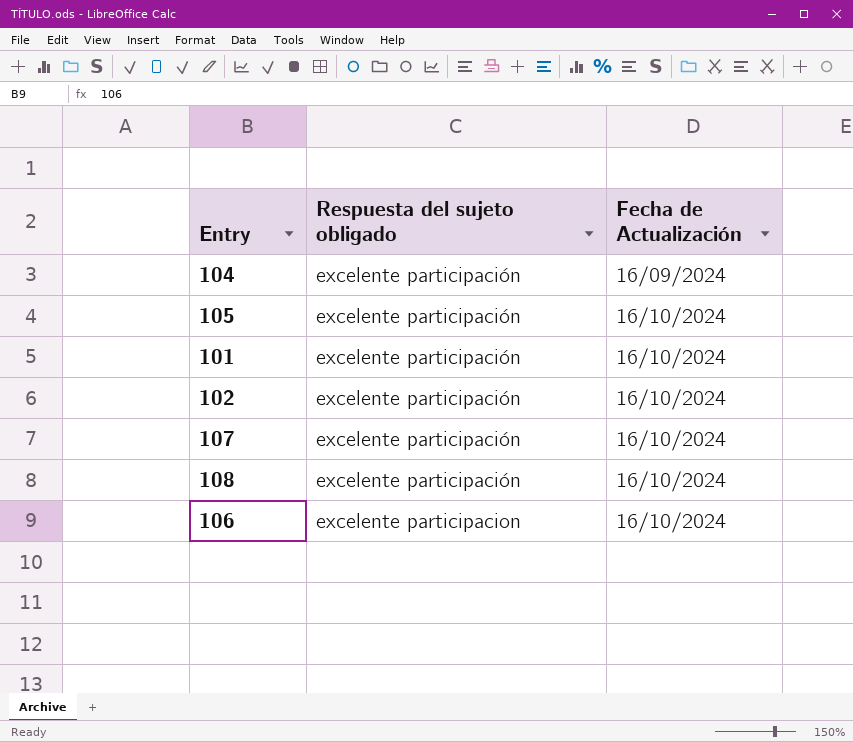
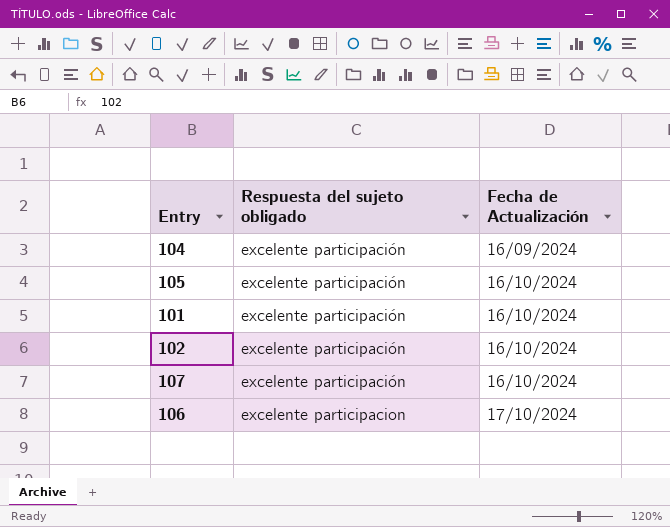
row 108: excelente participación | 16/10/2024 -> none
106 | Fecha de Actualización: 16/10/2024 -> 17/10/2024

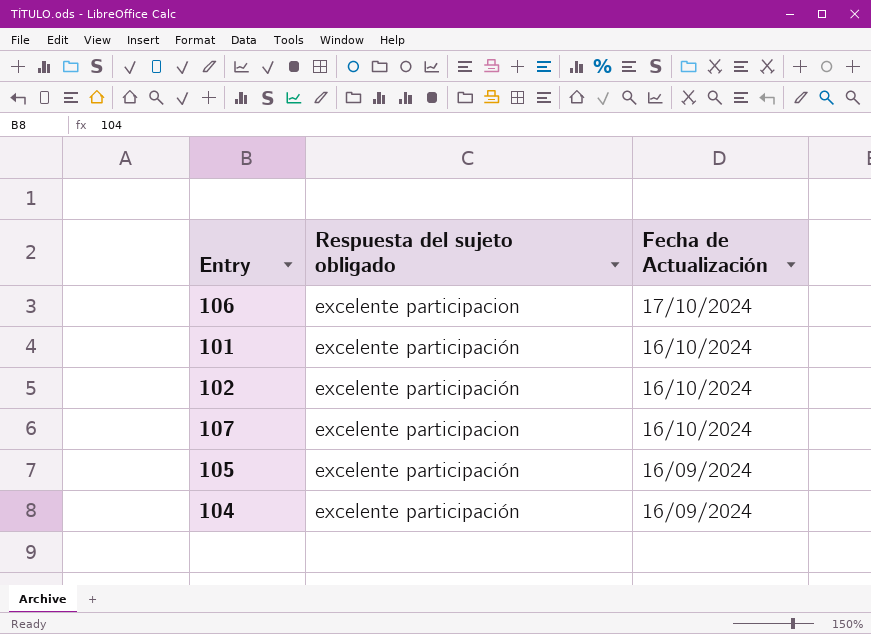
row order: Fecha de Actualización ascending -> Fecha de Actualización descending
107 | Respuesta del sujeto obligado: excelente participación -> excelente participacion
105 | Fecha de Actualización: 16/10/2024 -> 16/09/2024

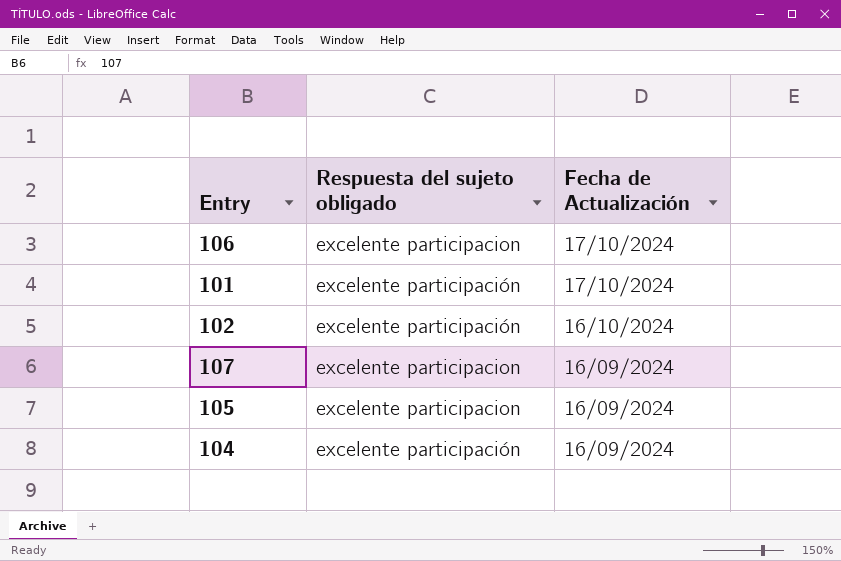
101 | Fecha de Actualización: 16/10/2024 -> 17/10/2024
107 | Fecha de Actualización: 16/10/2024 -> 16/09/2024
105 | Respuesta del sujeto obligado: excelente participación -> excelente participacion

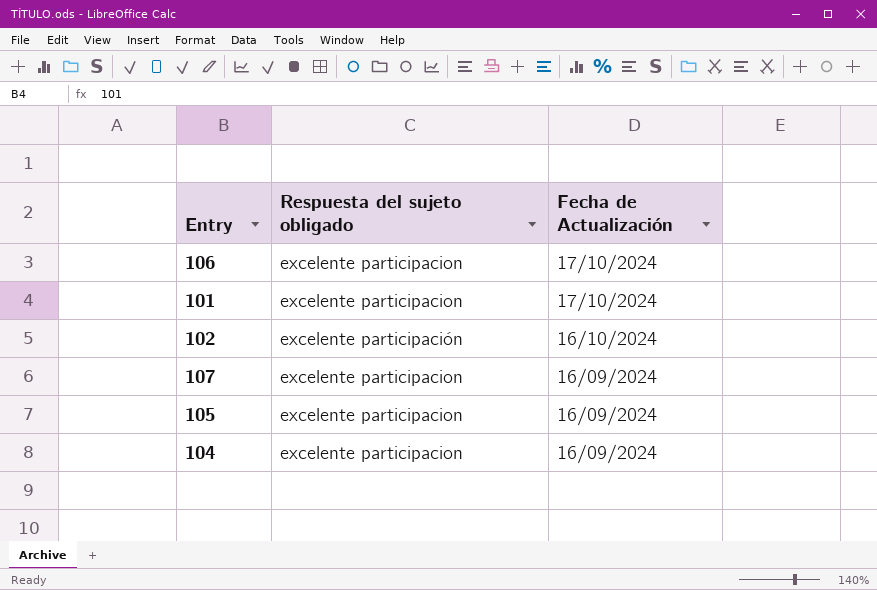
101 | Respuesta del sujeto obligado: excelente participación -> excelente participacion
104 | Respuesta del sujeto obligado: excelente participación -> excelente participacion

